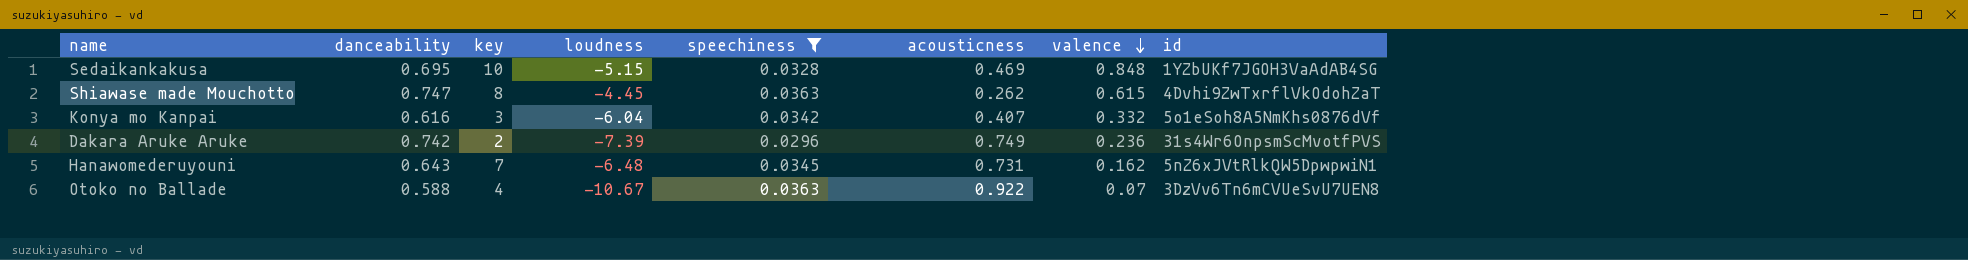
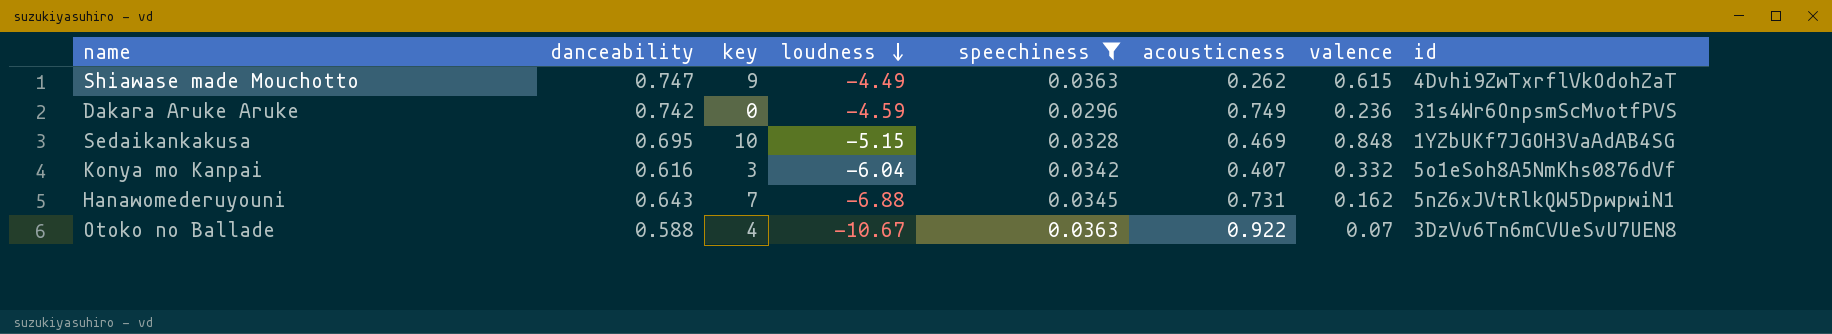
row order: valence descending -> loudness descending
Shiawase made Mouchotto | key: 8 -> 9
Shiawase made Mouchotto | loudness: -4.45 -> -4.49
Dakara Aruke Aruke | key: 2 -> 0
Dakara Aruke Aruke | loudness: -7.39 -> -4.59
Hanawomederuyouni | loudness: -6.48 -> -6.88

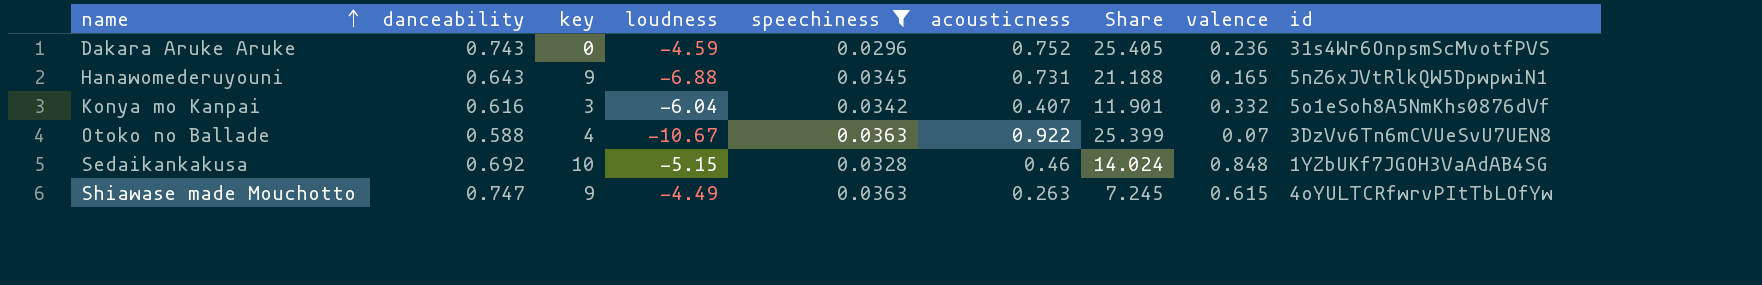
row order: loudness descending -> name ascending
column Share | formula: none -> [acousticness] / [speechiness]
Dakara Aruke Aruke | danceability: 0.742 -> 0.743
Dakara Aruke Aruke | acousticness: 0.749 -> 0.752
Hanawomederuyouni | key: 7 -> 9
Hanawomederuyouni | valence: 0.162 -> 0.165
Sedaikankakusa | danceability: 0.695 -> 0.692
Sedaikankakusa | acousticness: 0.469 -> 0.46
Shiawase made Mouchotto | acousticness: 0.262 -> 0.263
Shiawase made Mouchotto | id: 4Dvhi9ZwTxrflVkOdohZaT -> 4oYULTCRfwrvPItTbLOfYw

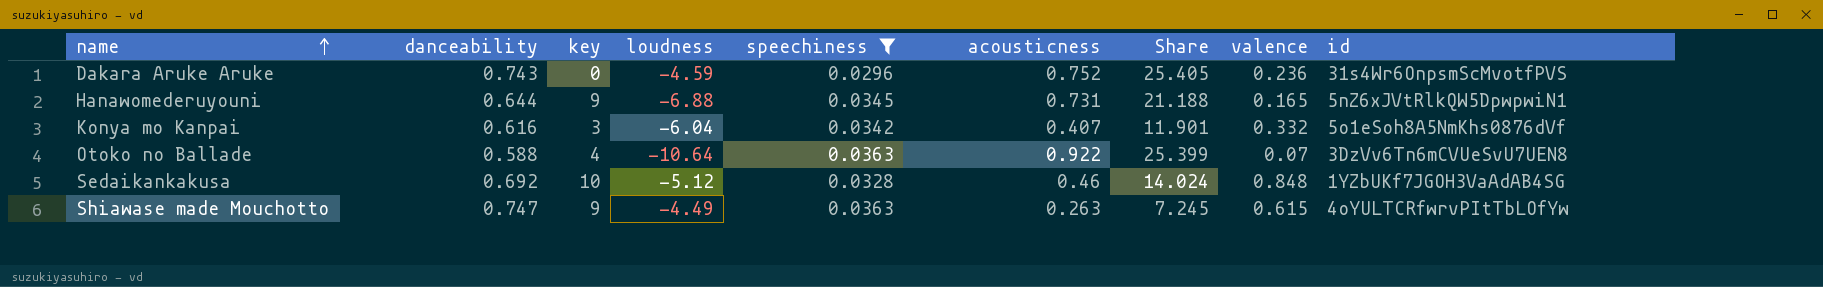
Hanawomederuyouni | danceability: 0.643 -> 0.644
Otoko no Ballade | loudness: -10.67 -> -10.64
Sedaikankakusa | loudness: -5.15 -> -5.12

